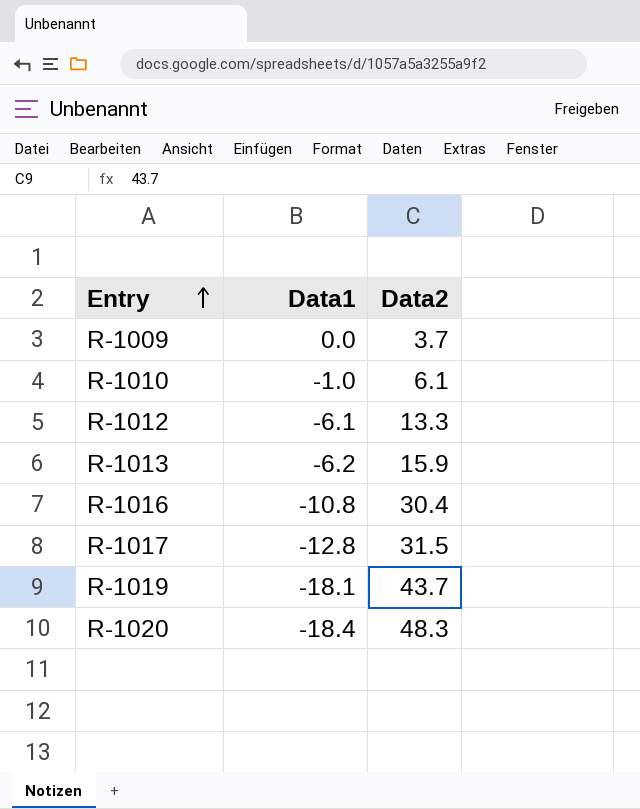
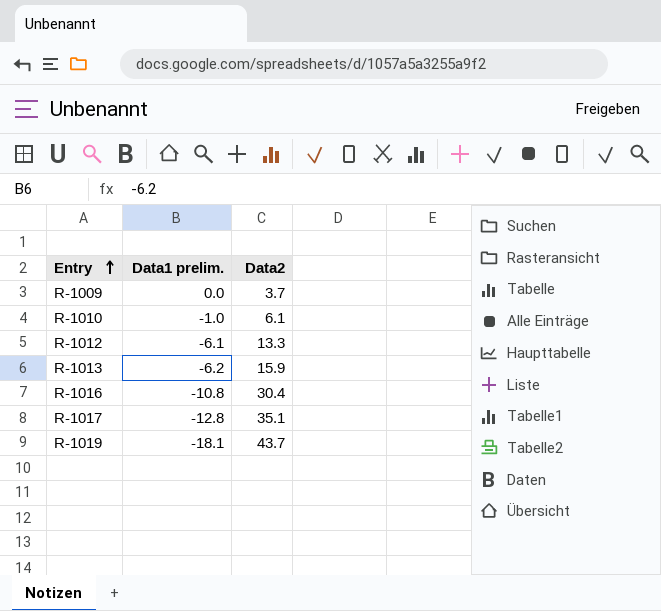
column name: Data1 -> Data1 prelim.
row R-1020: -18.4 | 48.3 -> none
R-1017 | Data2: 31.5 -> 35.1

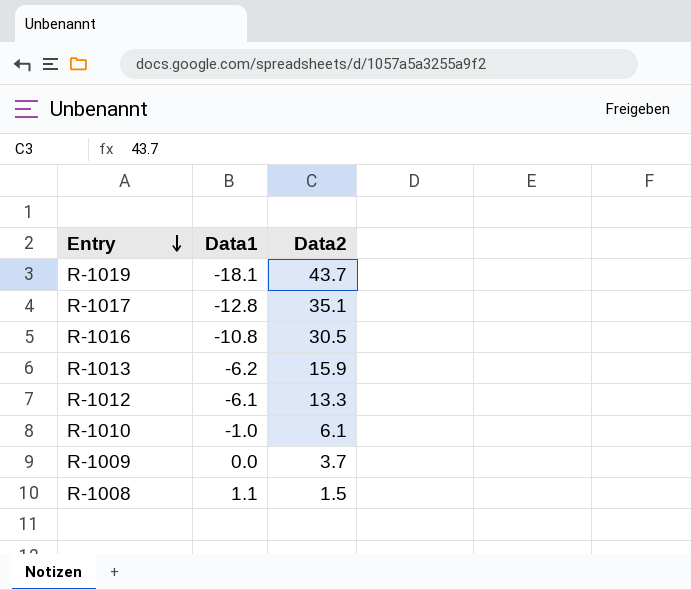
row order: Entry ascending -> Entry descending
column name: Data1 prelim. -> Data1
R-1016 | Data2: 30.4 -> 30.5
row R-1008: none -> 1.1 | 1.5

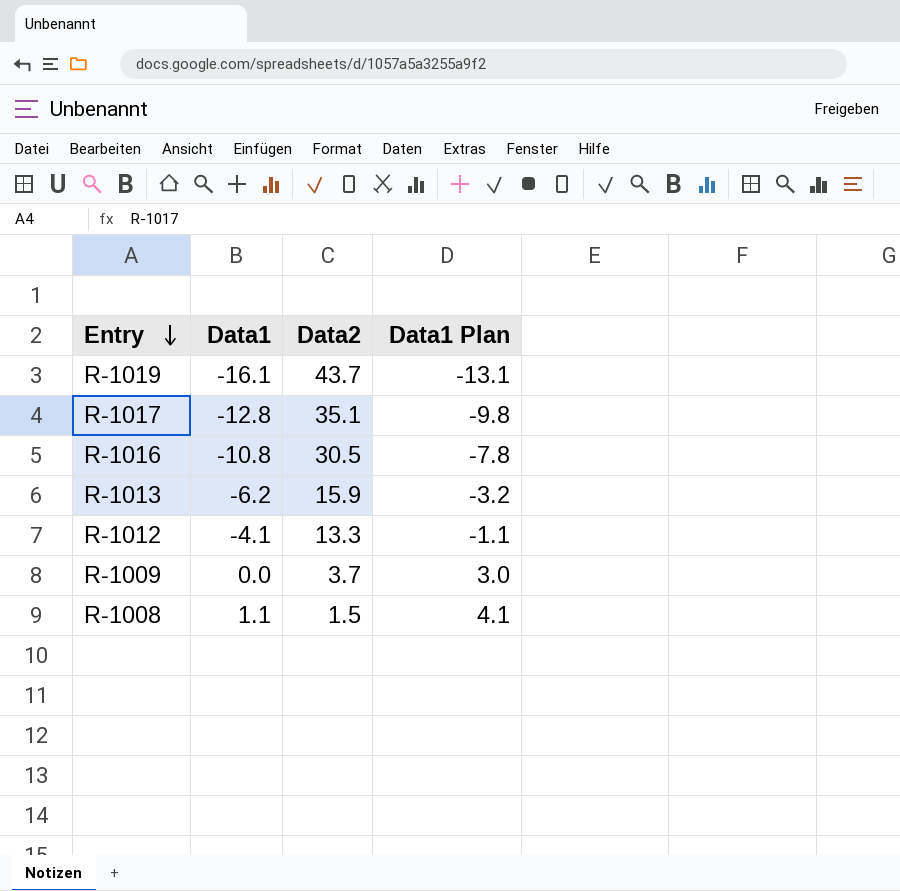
column Data1 Plan | formula: none -> [Data1] + 3
row R-1010: -1.0 | 6.1 -> none
R-1019 | Data1: -18.1 -> -16.1
R-1012 | Data1: -6.1 -> -4.1

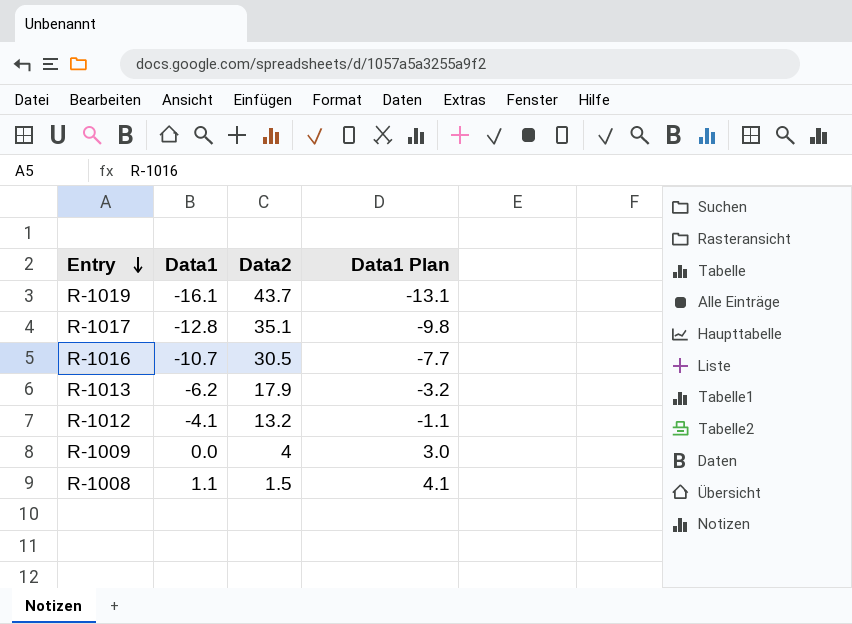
R-1016 | Data1: -10.8 -> -10.7
R-1016 | Data1 Plan: -7.8 -> -7.7
R-1013 | Data2: 15.9 -> 17.9
R-1012 | Data2: 13.3 -> 13.2
R-1009 | Data2: 3.7 -> 4

